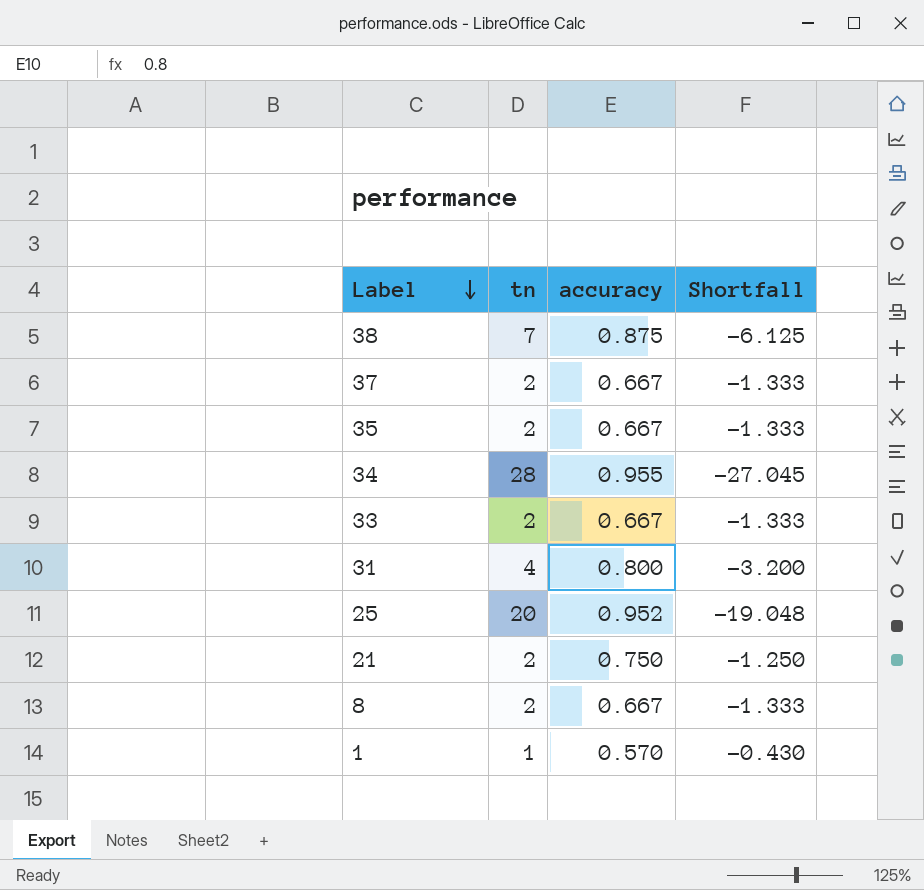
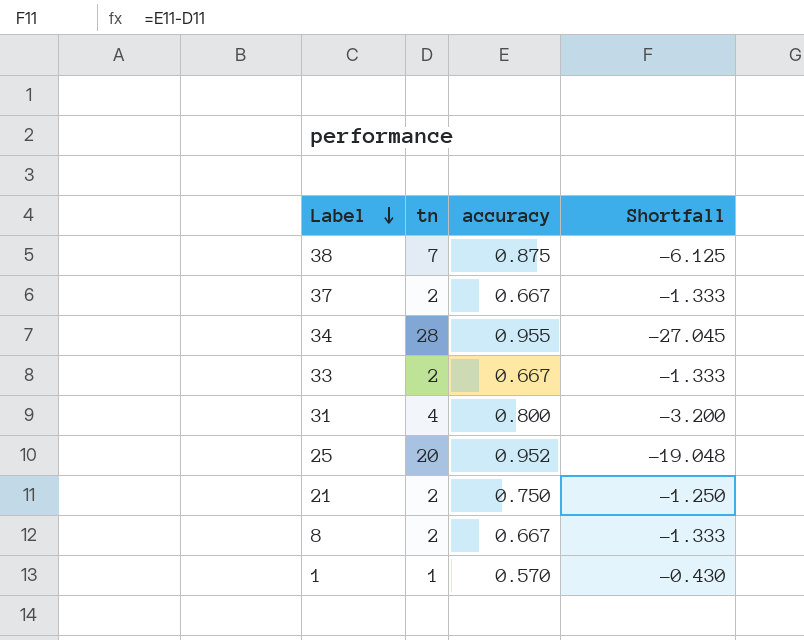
row 35: 2 | 0.667 | -1.333 -> none

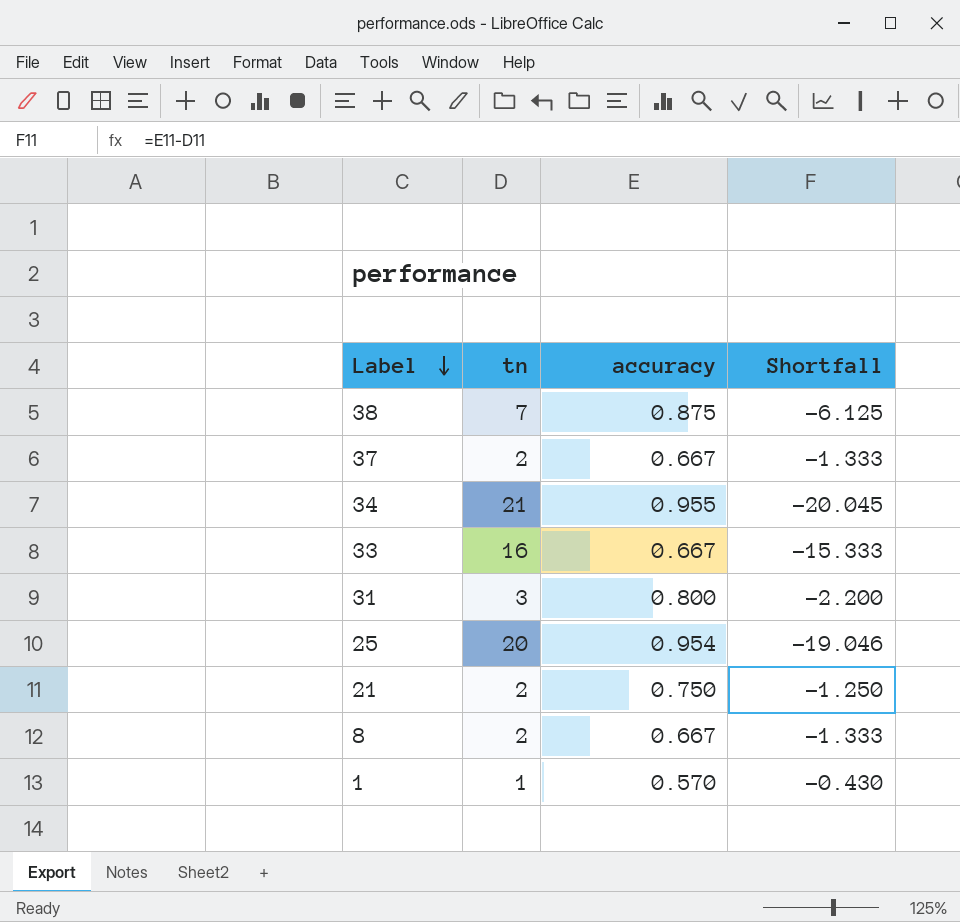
34 | tn: 28 -> 21
34 | Shortfall: -27.045 -> -20.045
33 | tn: 2 -> 16
33 | Shortfall: -1.333 -> -15.333
31 | tn: 4 -> 3
31 | Shortfall: -3.200 -> -2.200
25 | accuracy: 0.952 -> 0.954
25 | Shortfall: -19.048 -> -19.046

